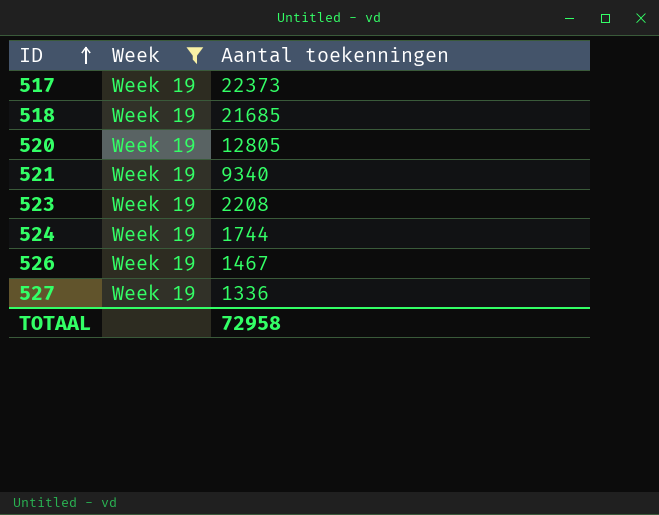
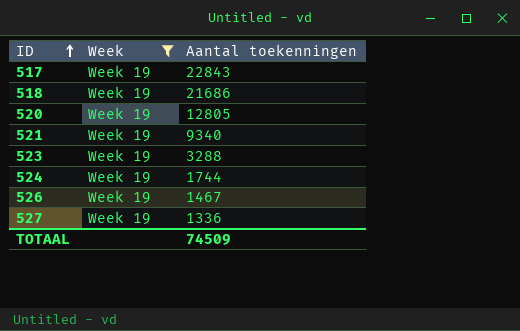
517 | Aantal toekenningen: 22373 -> 22843
518 | Aantal toekenningen: 21685 -> 21686
523 | Aantal toekenningen: 2208 -> 3288
TOTAAL | Aantal toekenningen: 72958 -> 74509

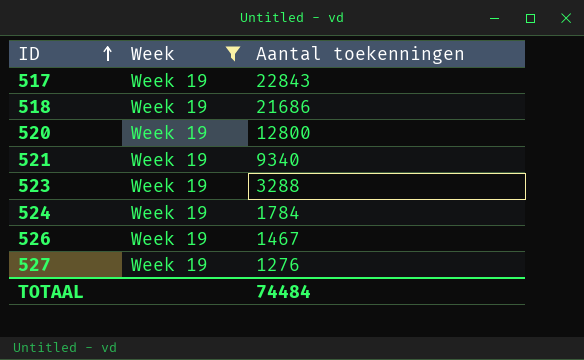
520 | Aantal toekenningen: 12805 -> 12800
524 | Aantal toekenningen: 1744 -> 1784
527 | Aantal toekenningen: 1336 -> 1276
TOTAAL | Aantal toekenningen: 74509 -> 74484

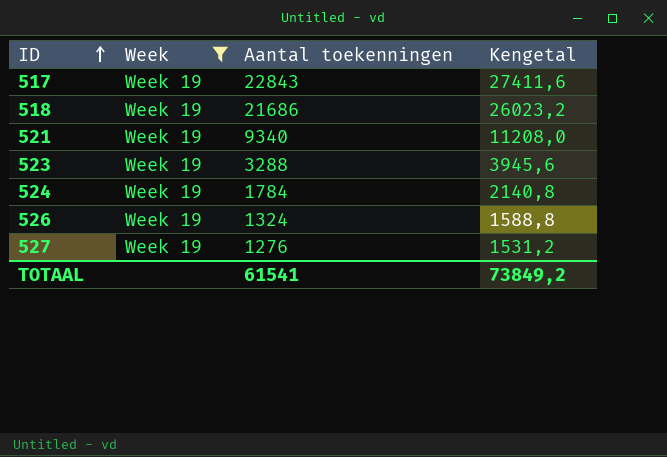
column Kengetal | formula: none -> [Aantal toekenningen] * 1,2
row 520: Week 19 | 12800 -> none
526 | Aantal toekenningen: 1467 -> 1324
TOTAAL | Aantal toekenningen: 74484 -> 61541

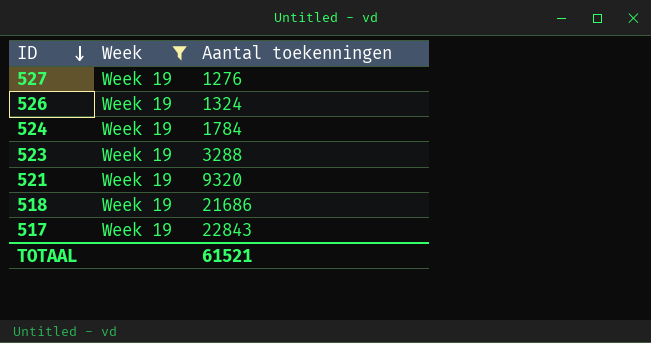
row order: ID ascending -> ID descending
column Kengetal | formula: [Aantal toekenningen] * 1,2 -> none
521 | Aantal toekenningen: 9340 -> 9320
TOTAAL | Aantal toekenningen: 61541 -> 61521

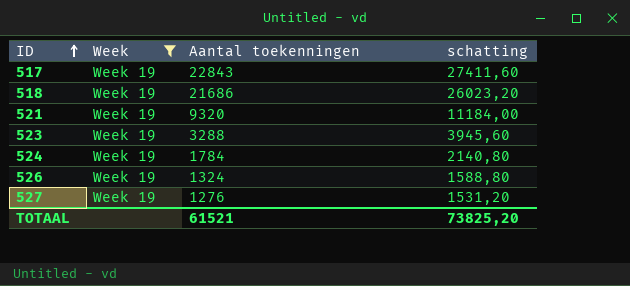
row order: ID descending -> ID ascending
column schatting | formula: none -> [Aantal toekenningen] * 1,2

